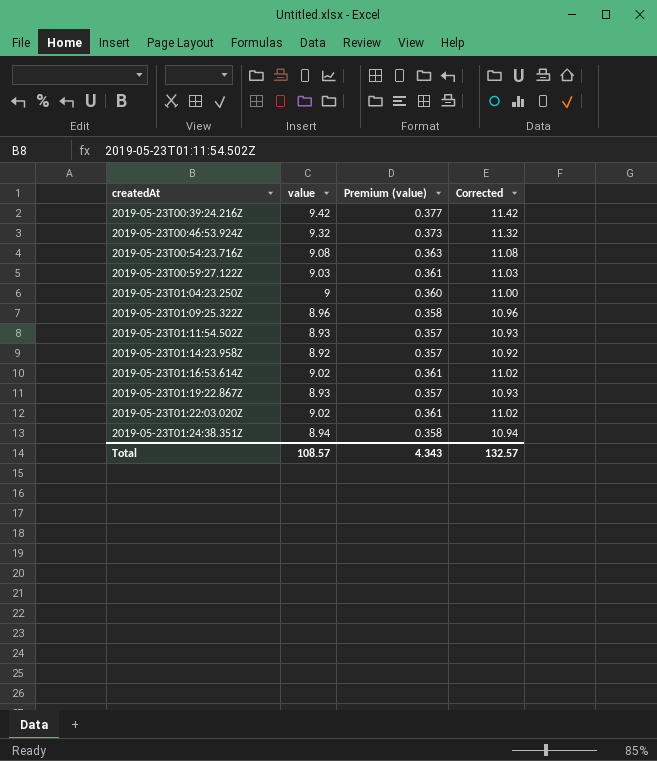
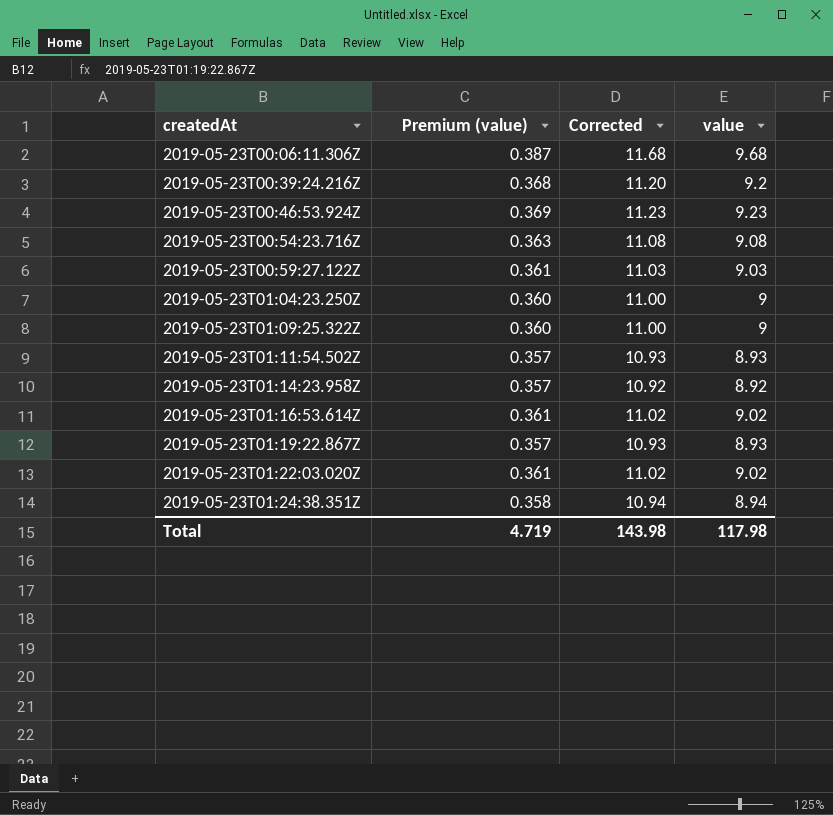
column value | position: 2 -> 4
row 2019-05-23T00:06:11.306Z: none -> 0.387 | 11.68 | 9.68
2019-05-23T00:39:24.216Z | Premium (value): 0.377 -> 0.368
2019-05-23T00:39:24.216Z | Corrected: 11.42 -> 11.20
2019-05-23T00:39:24.216Z | value: 9.42 -> 9.2
2019-05-23T00:46:53.924Z | Premium (value): 0.373 -> 0.369
2019-05-23T00:46:53.924Z | Corrected: 11.32 -> 11.23
2019-05-23T00:46:53.924Z | value: 9.32 -> 9.23
2019-05-23T01:09:25.322Z | Premium (value): 0.358 -> 0.360
2019-05-23T01:09:25.322Z | Corrected: 10.96 -> 11.00
2019-05-23T01:09:25.322Z | value: 8.96 -> 9
Total | Premium (value): 4.343 -> 4.719
Total | Corrected: 132.57 -> 143.98
Total | value: 108.57 -> 117.98

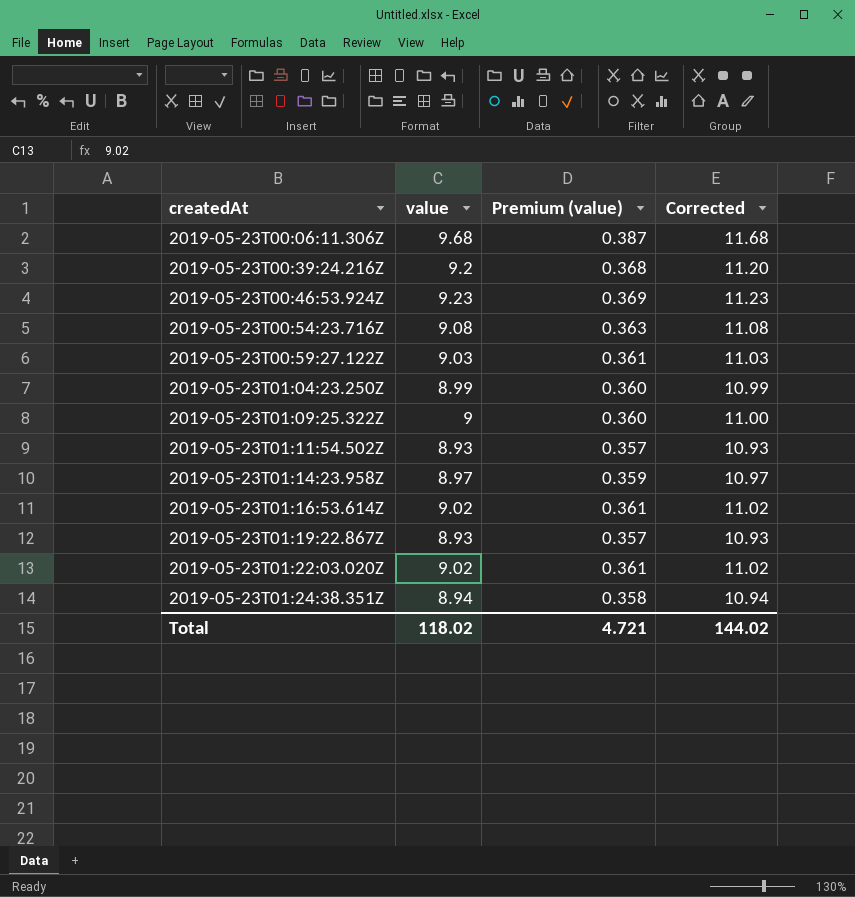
column value | position: 4 -> 2
2019-05-23T01:04:23.250Z | value: 9 -> 8.99
2019-05-23T01:04:23.250Z | Corrected: 11.00 -> 10.99
2019-05-23T01:14:23.958Z | value: 8.92 -> 8.97
2019-05-23T01:14:23.958Z | Premium (value): 0.357 -> 0.359
2019-05-23T01:14:23.958Z | Corrected: 10.92 -> 10.97
Total | value: 117.98 -> 118.02
Total | Premium (value): 4.719 -> 4.721
Total | Corrected: 143.98 -> 144.02

